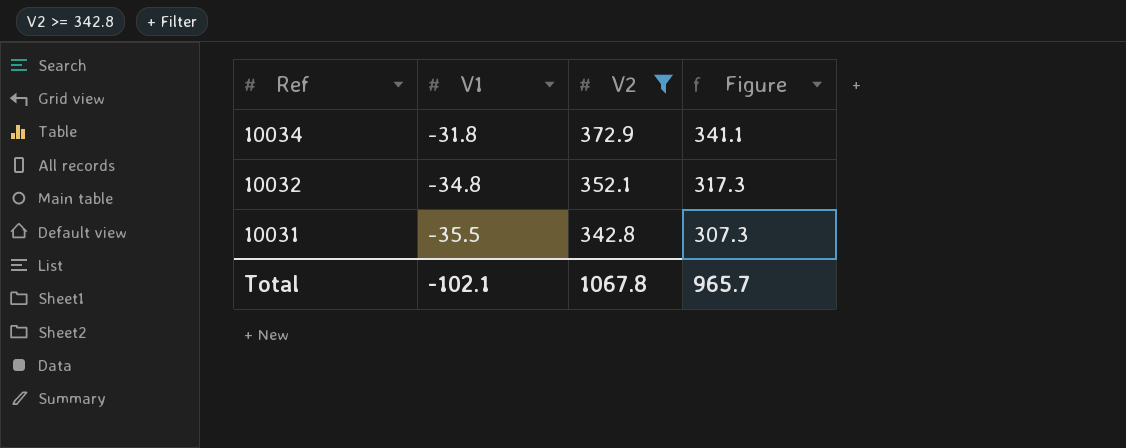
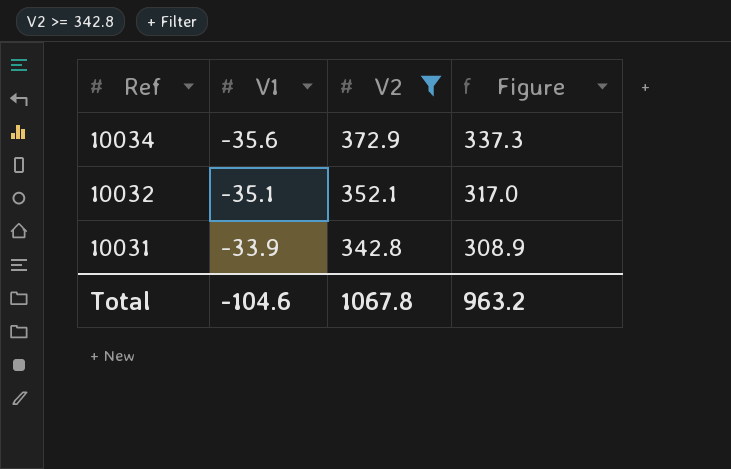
10034 | V1: -31.8 -> -35.6
10034 | Figure: 341.1 -> 337.3
10032 | V1: -34.8 -> -35.1
10032 | Figure: 317.3 -> 317.0
10031 | V1: -35.5 -> -33.9
10031 | Figure: 307.3 -> 308.9
Total | V1: -102.1 -> -104.6
Total | Figure: 965.7 -> 963.2

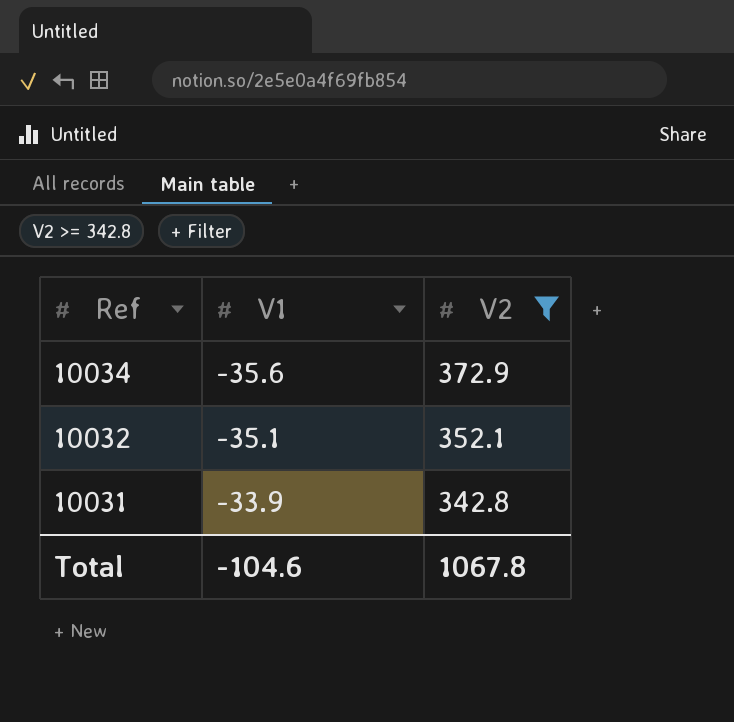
column Figure | formula: [V1] + [V2] -> none

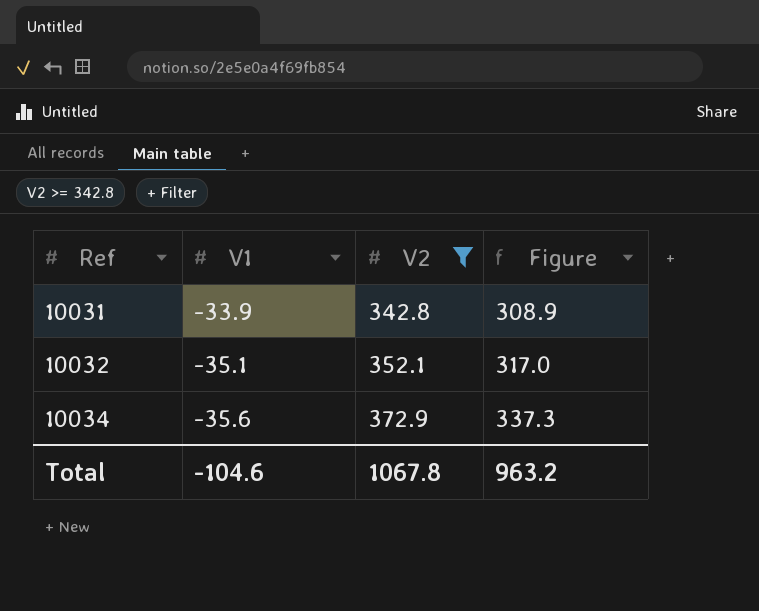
row order: Ref descending -> Ref ascending
column Figure | formula: none -> [V1] + [V2]

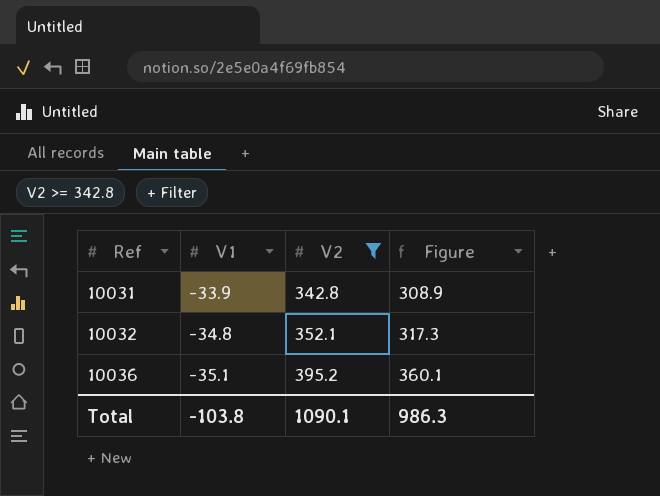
row 10034: -35.6 | 372.9 | 337.3 -> none
10032 | V1: -35.1 -> -34.8
10032 | Figure: 317.0 -> 317.3
row 10036: none -> -35.1 | 395.2 | 360.1
Total | V1: -104.6 -> -103.8
Total | V2: 1067.8 -> 1090.1
Total | Figure: 963.2 -> 986.3

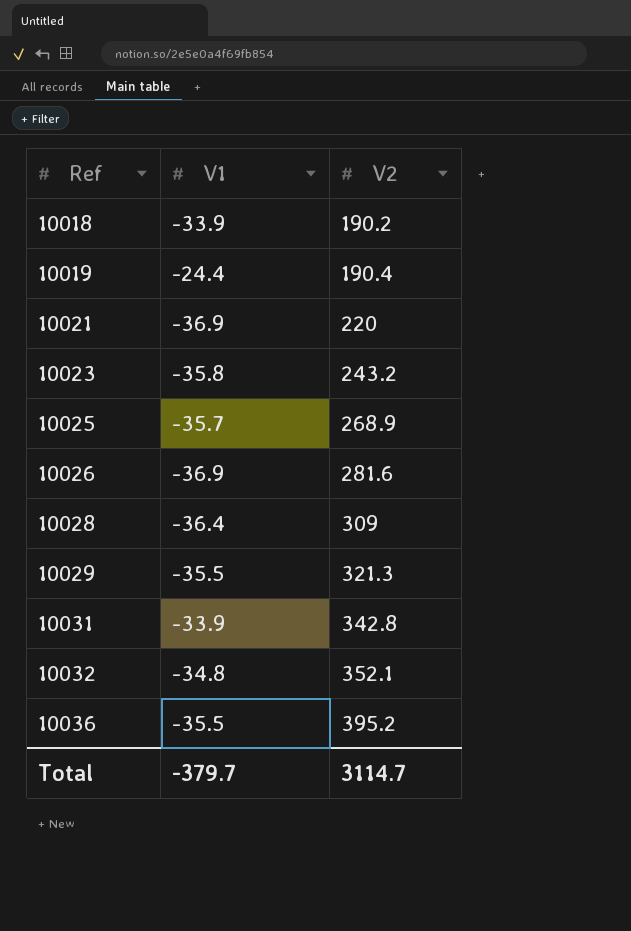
filter: V2 >= 342.8 -> none
column Figure | formula: [V1] + [V2] -> none
10036 | V1: -35.1 -> -35.5
Total | V1: -103.8 -> -379.7
Total | V2: 1090.1 -> 3114.7

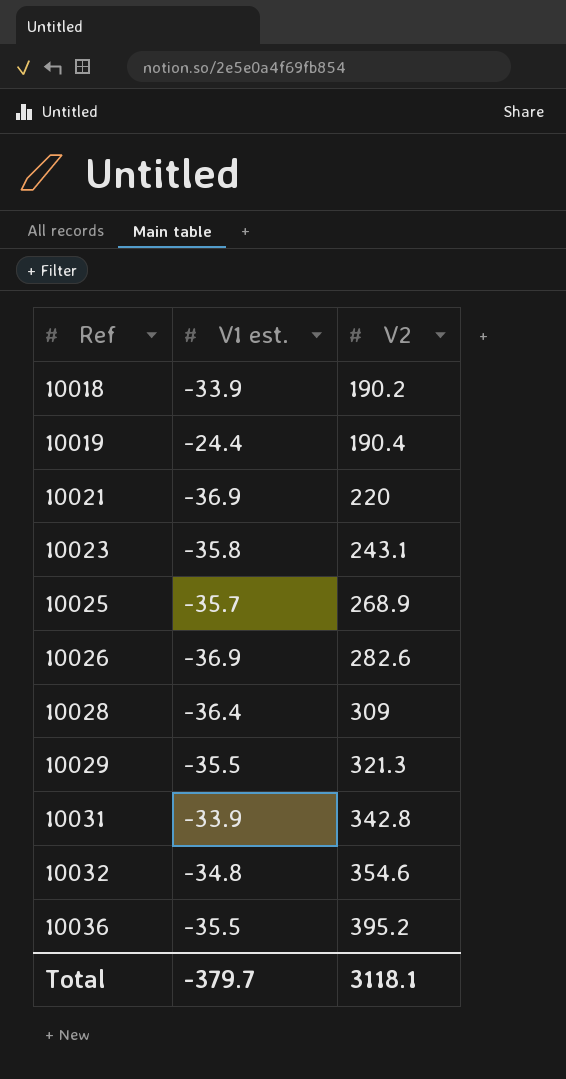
column name: V1 -> V1 est.
10023 | V2: 243.2 -> 243.1
10026 | V2: 281.6 -> 282.6
10032 | V2: 352.1 -> 354.6
Total | V2: 3114.7 -> 3118.1

